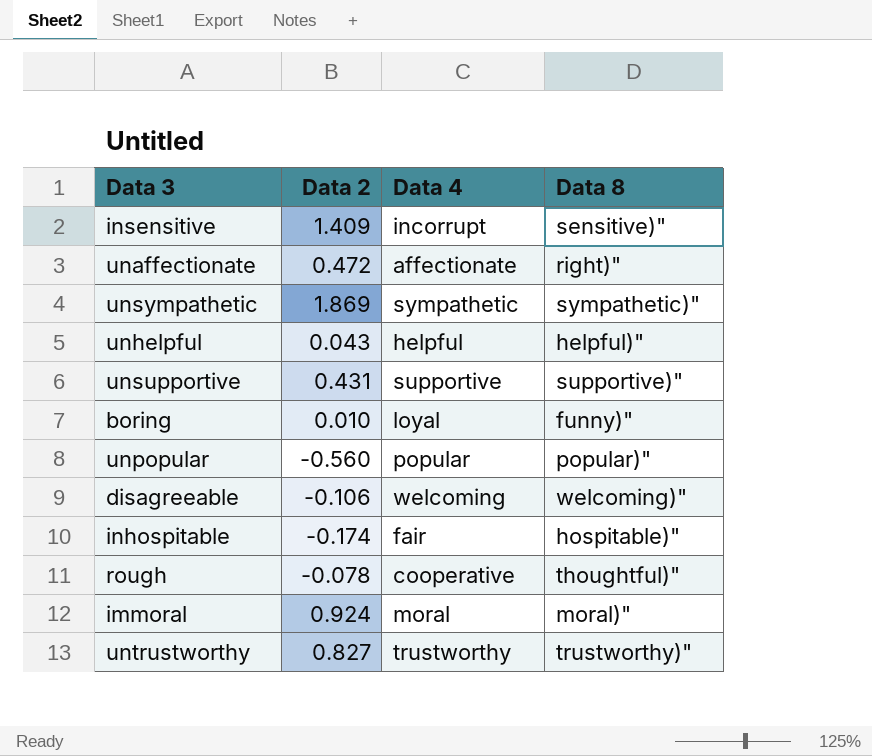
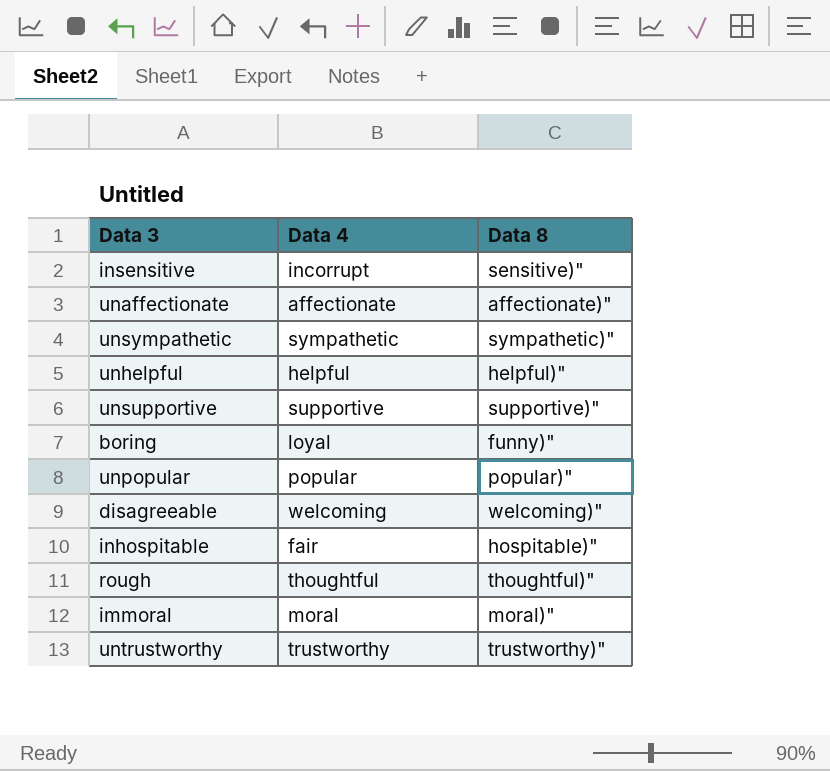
column Data 2 | position: 2 -> none
unaffectionate | Data 8: right)" -> affectionate)"
rough | Data 4: cooperative -> thoughtful

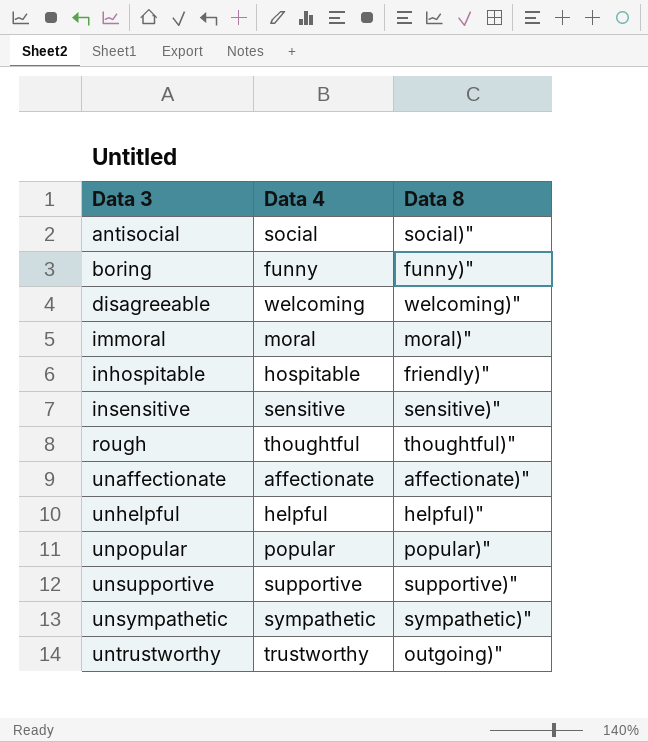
row order: none -> Data 3 ascending
row antisocial: none -> social | social)"
boring | Data 4: loyal -> funny
inhospitable | Data 4: fair -> hospitable
inhospitable | Data 8: hospitable)" -> friendly)"
insensitive | Data 4: incorrupt -> sensitive
untrustworthy | Data 8: trustworthy)" -> outgoing)"

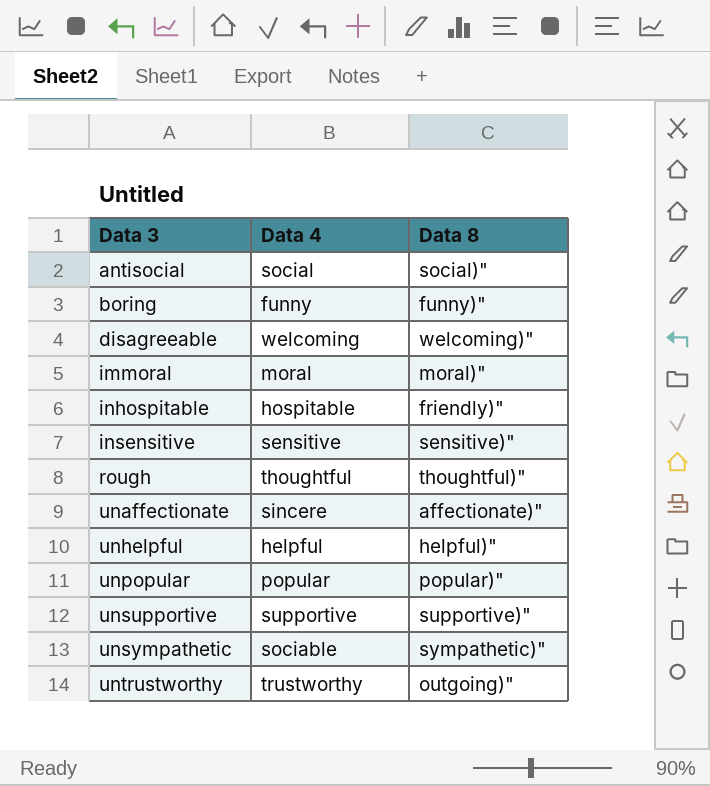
unaffectionate | Data 4: affectionate -> sincere
unsympathetic | Data 4: sympathetic -> sociable

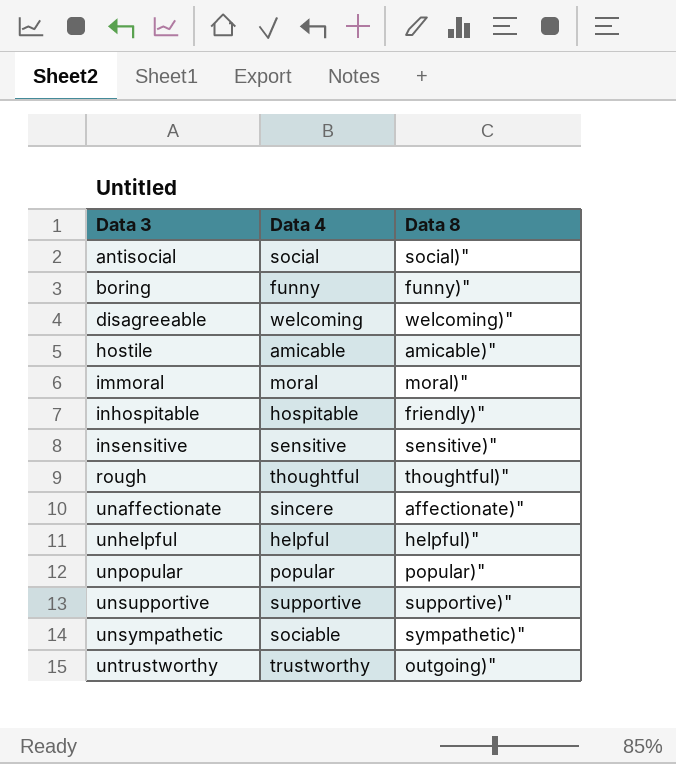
row hostile: none -> amicable | amicable)"

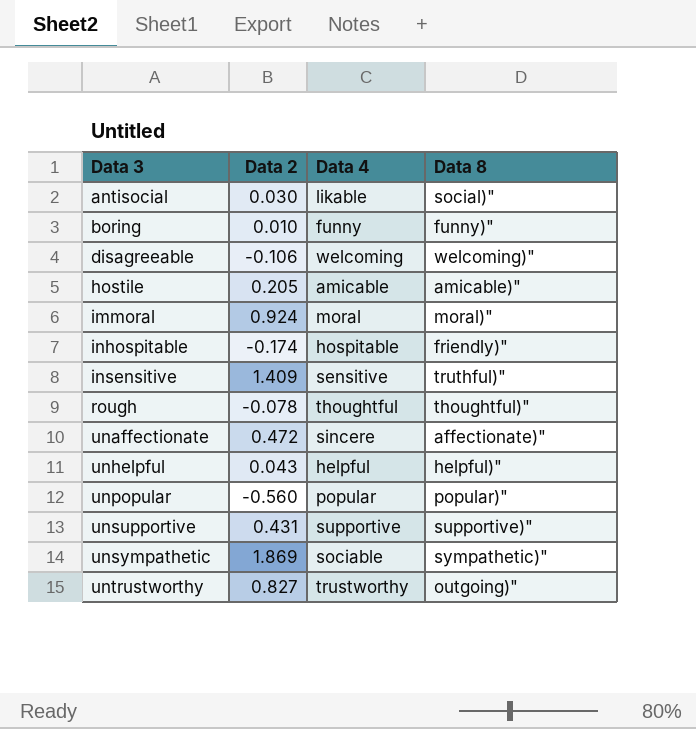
column Data 2 | position: none -> 2
antisocial | Data 4: social -> likable
insensitive | Data 8: sensitive)" -> truthful)"

